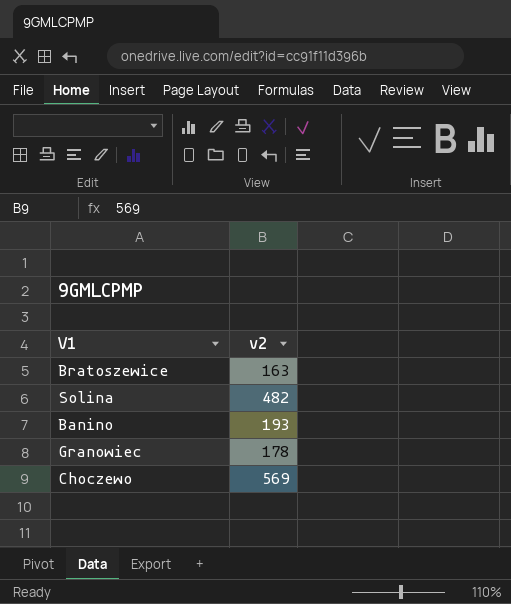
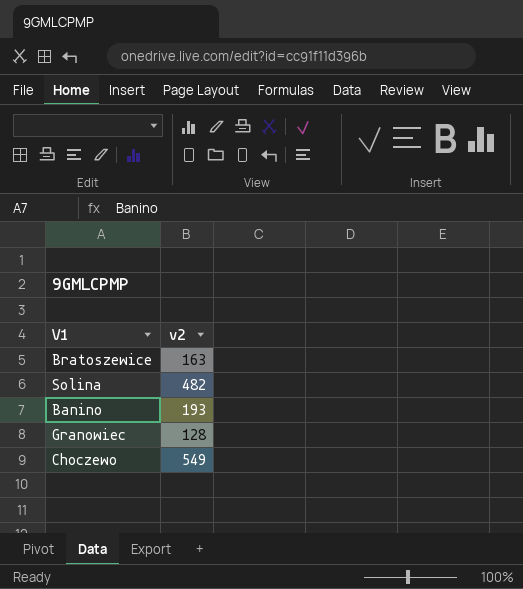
Granowiec | v2: 178 -> 128
Choczewo | v2: 569 -> 549

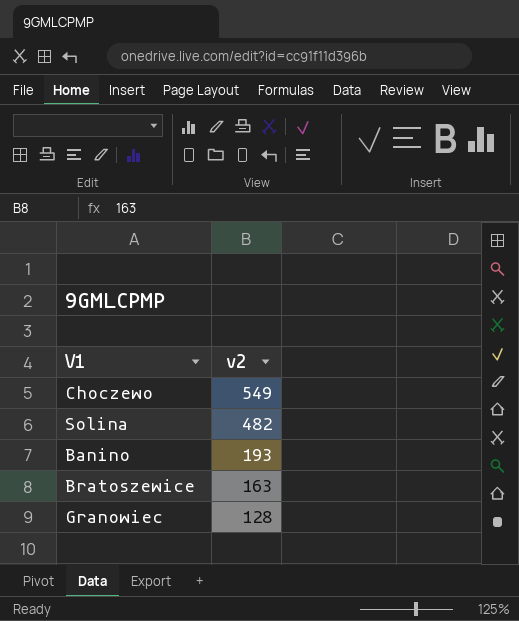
row order: none -> v2 descending

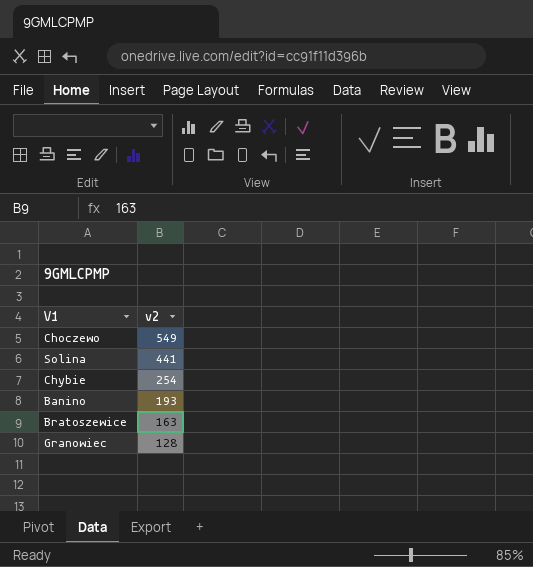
Solina | v2: 482 -> 441
row Chybie: none -> 254

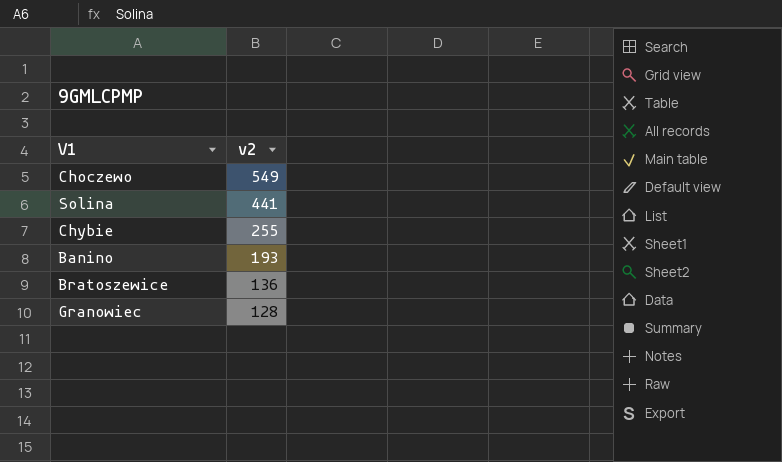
Chybie | v2: 254 -> 255
Bratoszewice | v2: 163 -> 136

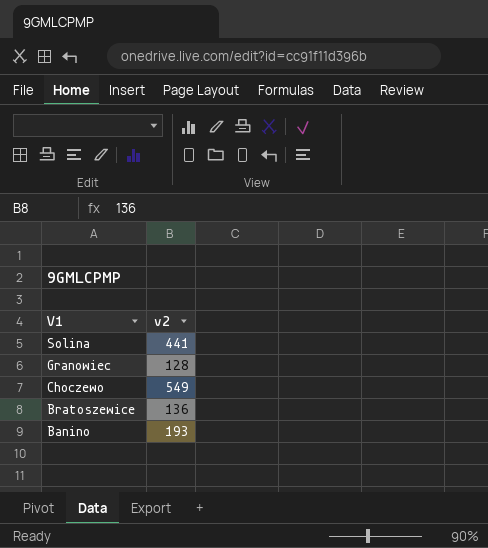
row order: v2 descending -> V1 descending
row Chybie: 255 -> none

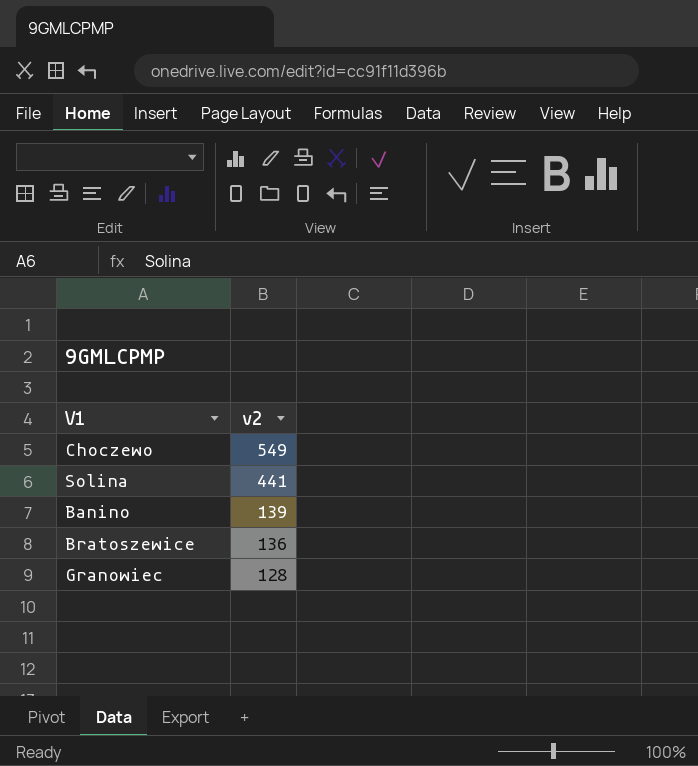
row order: V1 descending -> v2 descending
Banino | v2: 193 -> 139

